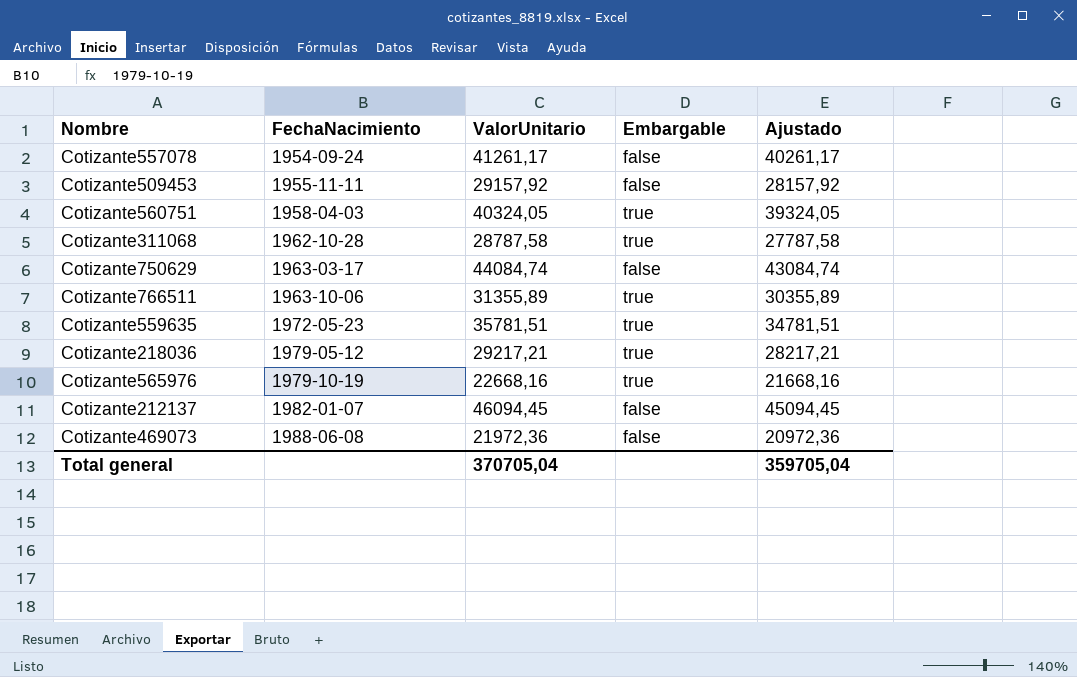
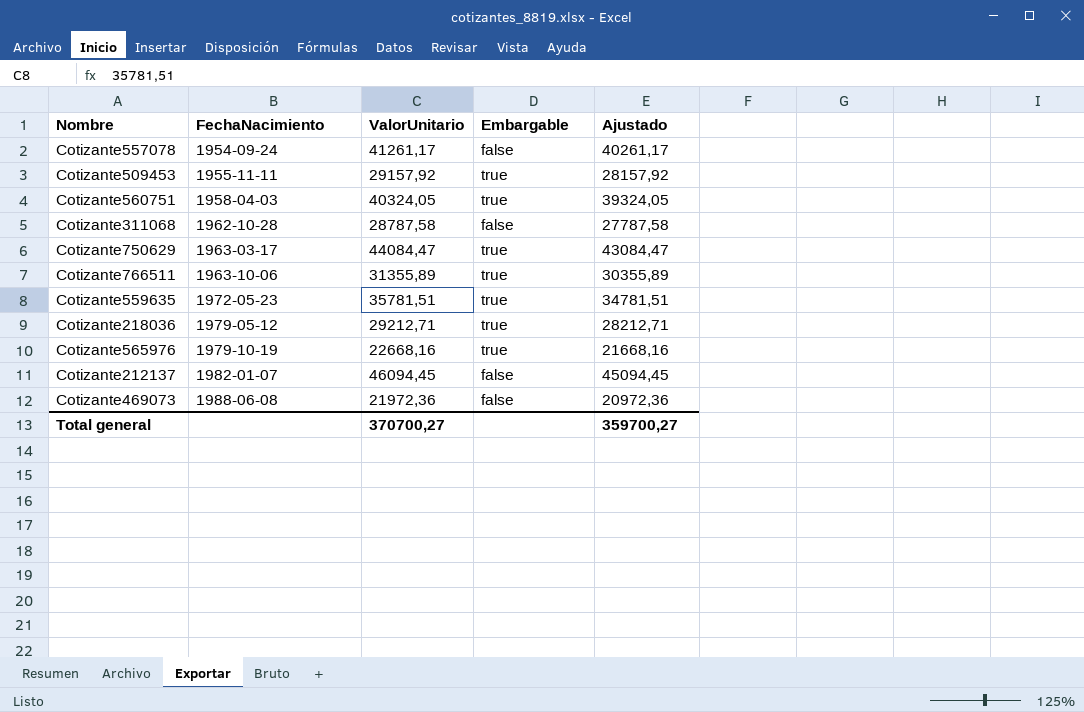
Cotizante509453 | Embargable: false -> true
Cotizante311068 | Embargable: true -> false
Cotizante750629 | ValorUnitario: 44084,74 -> 44084,47
Cotizante750629 | Embargable: false -> true
Cotizante750629 | Ajustado: 43084,74 -> 43084,47
Cotizante218036 | ValorUnitario: 29217,21 -> 29212,71
Cotizante218036 | Ajustado: 28217,21 -> 28212,71
Total general | ValorUnitario: 370705,04 -> 370700,27
Total general | Ajustado: 359705,04 -> 359700,27

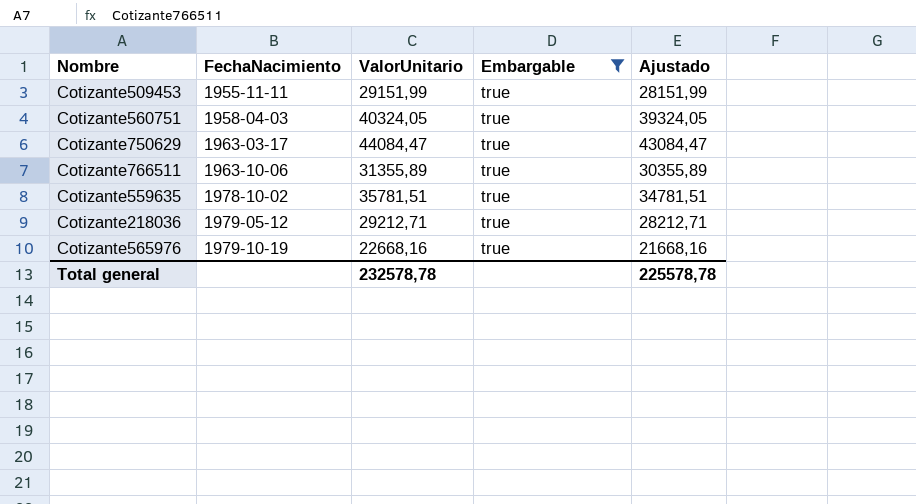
filter: none -> Embargable = true
Cotizante509453 | ValorUnitario: 29157,92 -> 29151,99
Cotizante509453 | Ajustado: 28157,92 -> 28151,99
Cotizante559635 | FechaNacimiento: 1972-05-23 -> 1978-10-02
Total general | ValorUnitario: 370700,27 -> 232578,78
Total general | Ajustado: 359700,27 -> 225578,78

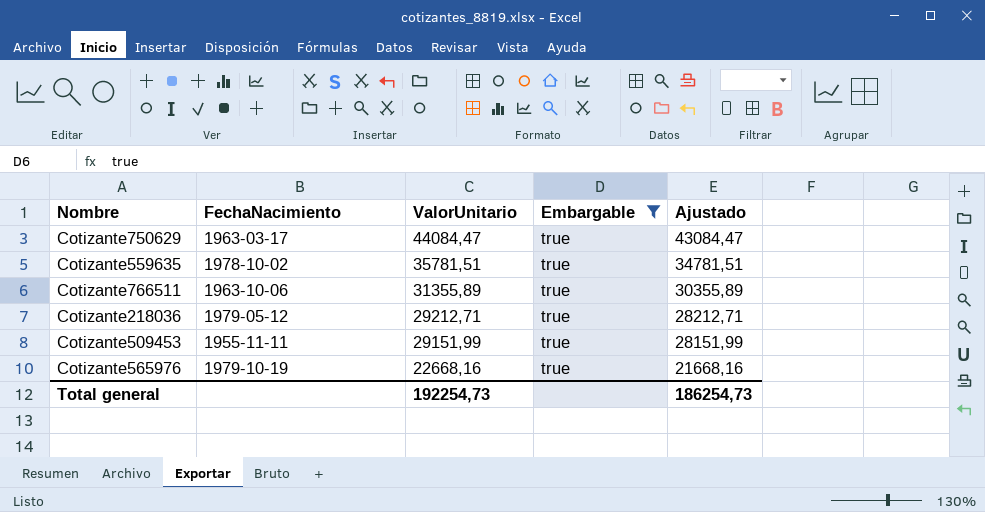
row order: FechaNacimiento ascending -> ValorUnitario descending
row Cotizante560751: 1958-04-03 | 40324,05 | true | 39324,05 -> none
Total general | ValorUnitario: 232578,78 -> 192254,73
Total general | Ajustado: 225578,78 -> 186254,73

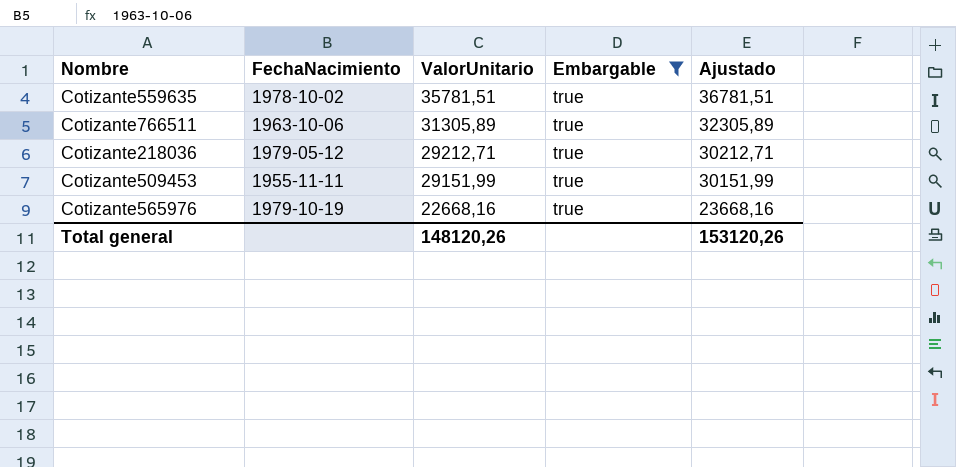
column Ajustado | formula: [ValorUnitario] - 1000 -> [ValorUnitario] + 1000
row Cotizante750629: 1963-03-17 | 44084,47 | true | 43084,47 -> none
Cotizante766511 | ValorUnitario: 31355,89 -> 31305,89
Total general | ValorUnitario: 192254,73 -> 148120,26
Total general | Ajustado: 186254,73 -> 153120,26

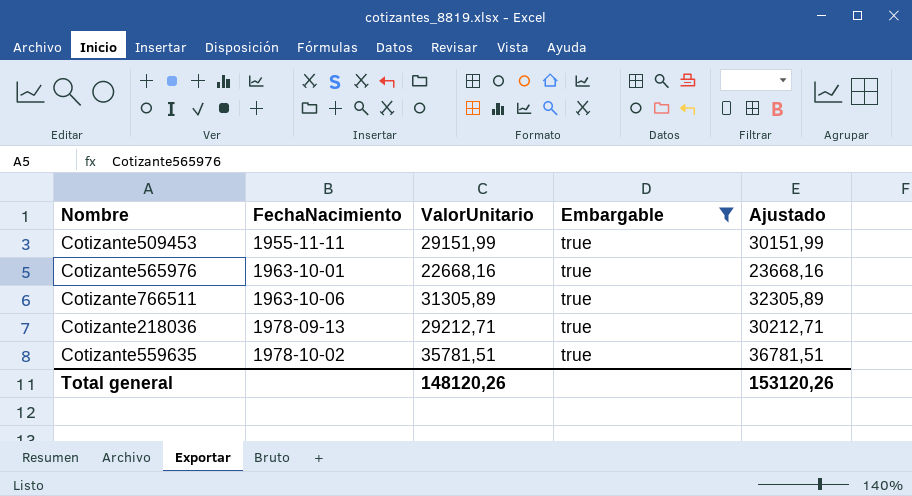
row order: ValorUnitario descending -> FechaNacimiento ascending
Cotizante565976 | FechaNacimiento: 1979-10-19 -> 1963-10-01
Cotizante218036 | FechaNacimiento: 1979-05-12 -> 1978-09-13

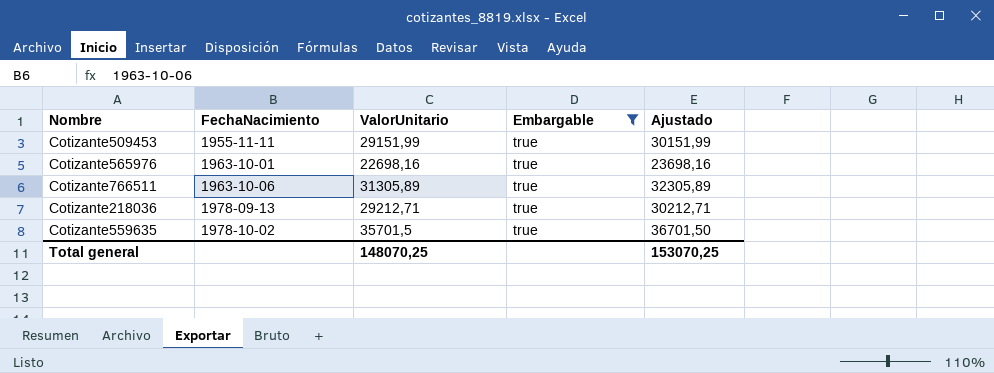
Cotizante565976 | ValorUnitario: 22668,16 -> 22698,16
Cotizante565976 | Ajustado: 23668,16 -> 23698,16
Cotizante559635 | ValorUnitario: 35781,51 -> 35701,5
Cotizante559635 | Ajustado: 36781,51 -> 36701,50
Total general | ValorUnitario: 148120,26 -> 148070,25
Total general | Ajustado: 153120,26 -> 153070,25

